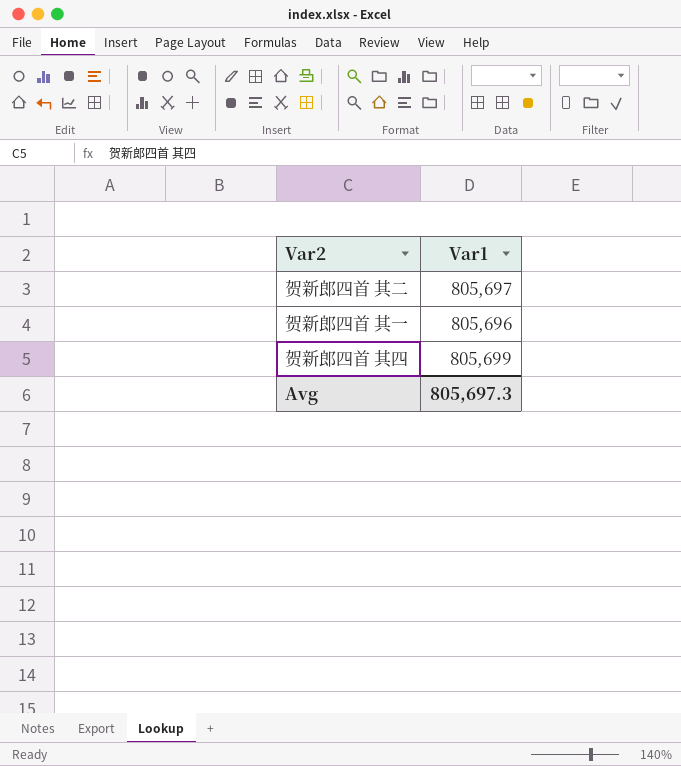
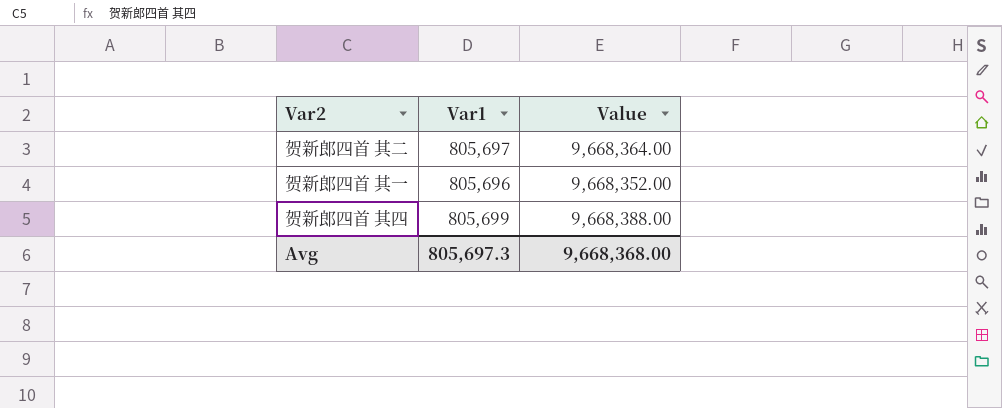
column Value | formula: none -> [Var1] * 12

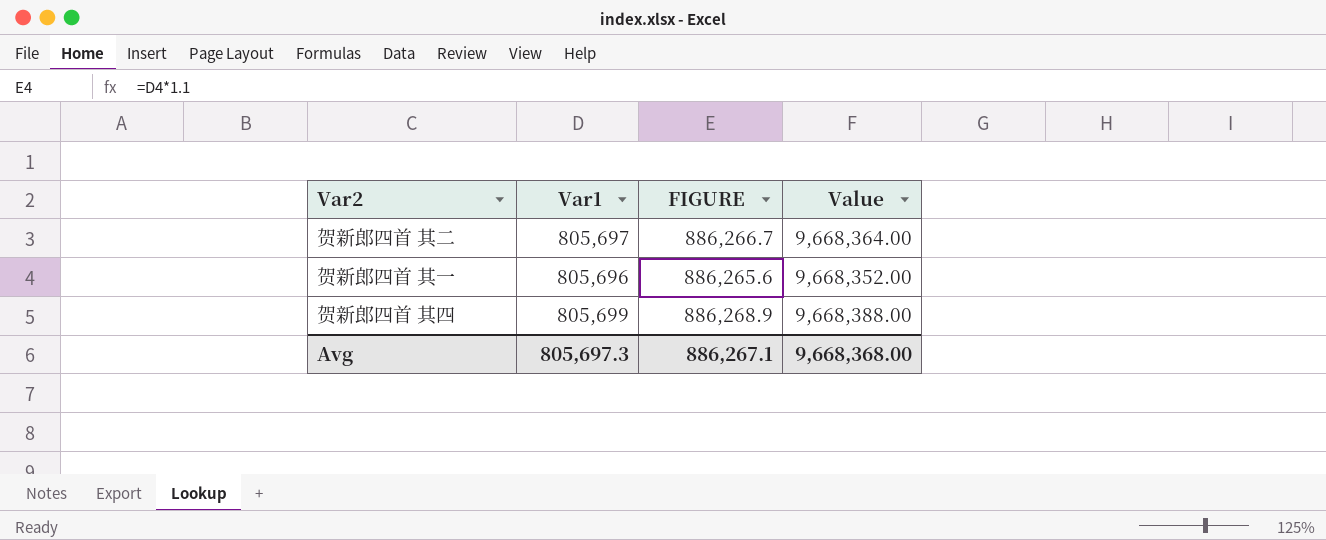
column FIGURE | formula: none -> [Var1] * 1.1

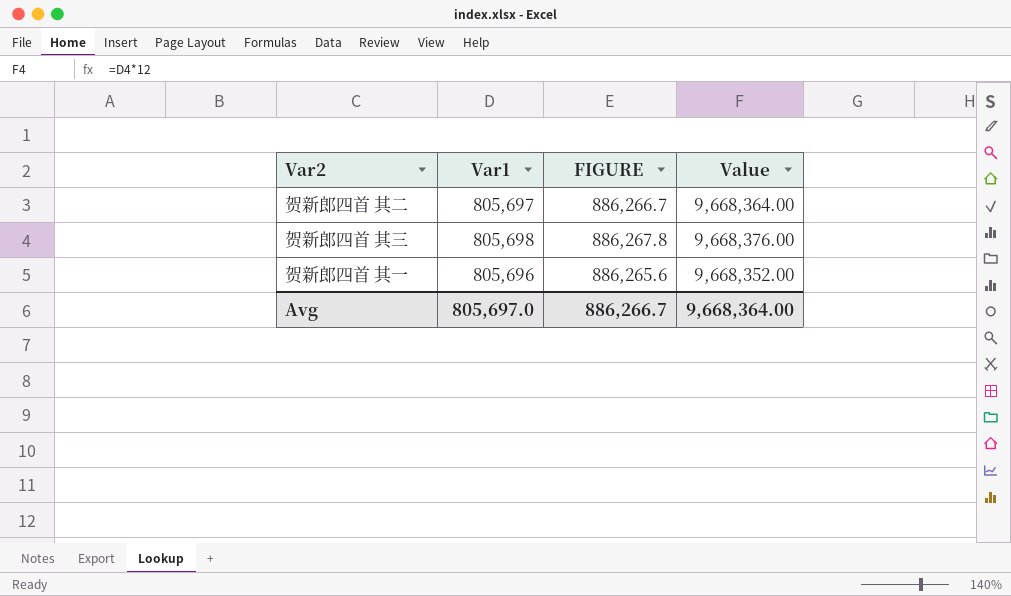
row 贺新郎四首 其四: 805,699 | 886,268.9 | 9,668,388.00 -> none
row 贺新郎四首 其三: none -> 805,698 | 886,267.8 | 9,668,376.00
Avg | Var1: 805,697.3 -> 805,697.0
Avg | FIGURE: 886,267.1 -> 886,266.7
Avg | Value: 9,668,368.00 -> 9,668,364.00

